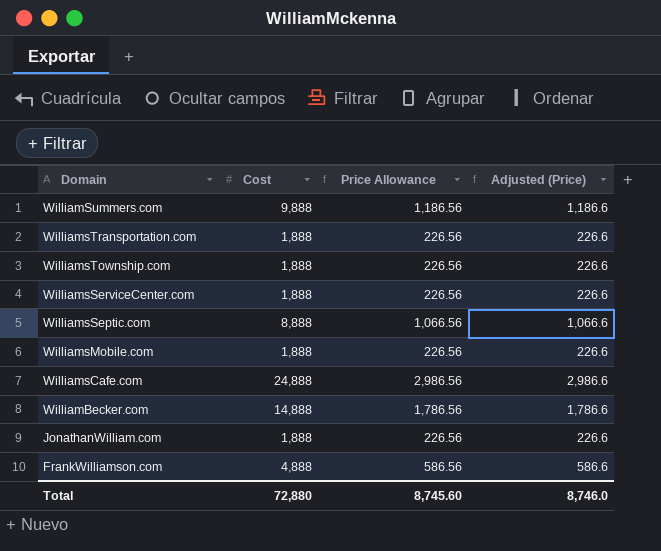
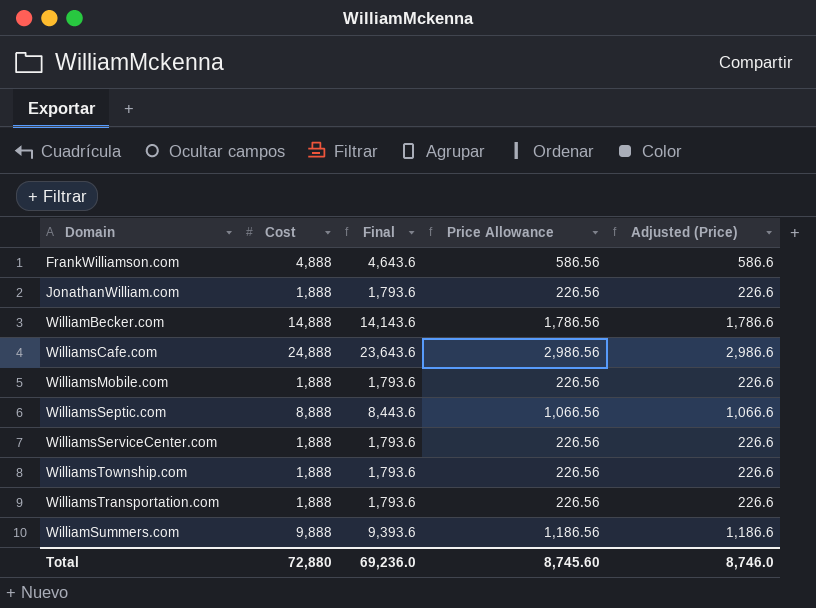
row order: Domain descending -> Domain ascending
column Final | formula: none -> [Cost] * 0.95

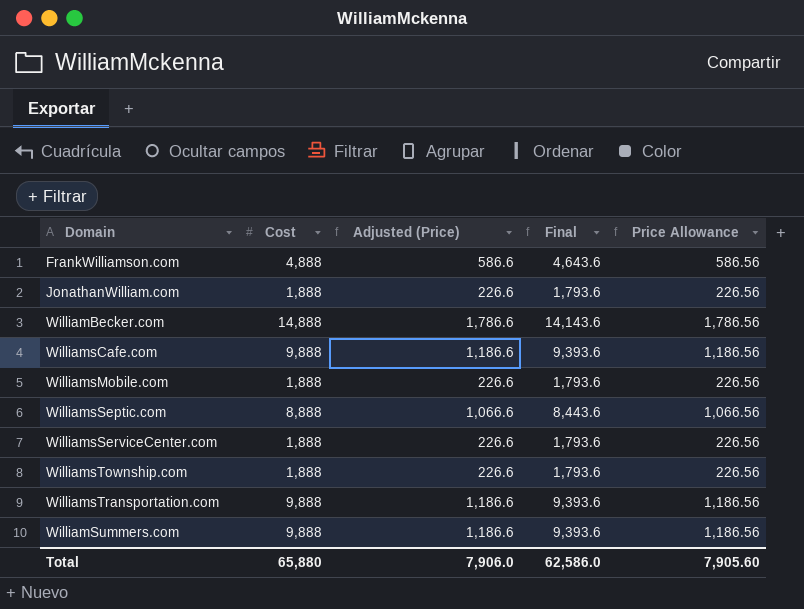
column Adjusted (Price) | position: 5 -> 3
WilliamsCafe.com | Cost: 24,888 -> 9,888
WilliamsCafe.com | Adjusted (Price): 2,986.6 -> 1,186.6
WilliamsCafe.com | Final: 23,643.6 -> 9,393.6
WilliamsCafe.com | Price Allowance: 2,986.56 -> 1,186.56
WilliamsTransportation.com | Cost: 1,888 -> 9,888
WilliamsTransportation.com | Adjusted (Price): 226.6 -> 1,186.6
WilliamsTransportation.com | Final: 1,793.6 -> 9,393.6
WilliamsTransportation.com | Price Allowance: 226.56 -> 1,186.56
Total | Cost: 72,880 -> 65,880
Total | Adjusted (Price): 8,746.0 -> 7,906.0
Total | Final: 69,236.0 -> 62,586.0
Total | Price Allowance: 8,745.60 -> 7,905.60

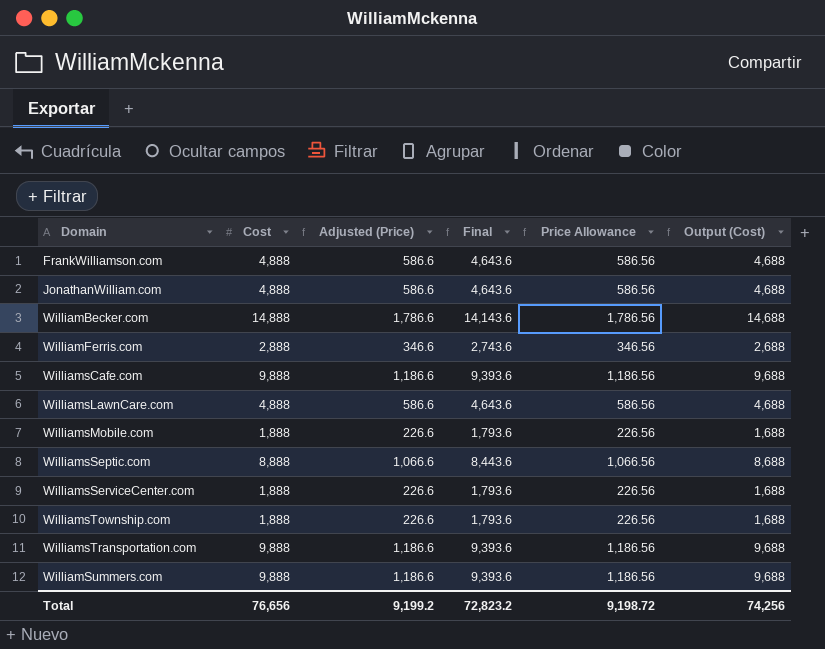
column Output (Cost) | formula: none -> [Cost] - 200
JonathanWilliam.com | Cost: 1,888 -> 4,888
JonathanWilliam.com | Adjusted (Price): 226.6 -> 586.6
JonathanWilliam.com | Final: 1,793.6 -> 4,643.6
JonathanWilliam.com | Price Allowance: 226.56 -> 586.56
row WilliamFerris.com: none -> 2,888 | 346.6 | 2,743.6 | 346.56 | 2,688
row WilliamsLawnCare.com: none -> 4,888 | 586.6 | 4,643.6 | 586.56 | 4,688
Total | Cost: 65,880 -> 76,656
Total | Adjusted (Price): 7,906.0 -> 9,199.2
Total | Final: 62,586.0 -> 72,823.2
Total | Price Allowance: 7,905.60 -> 9,198.72

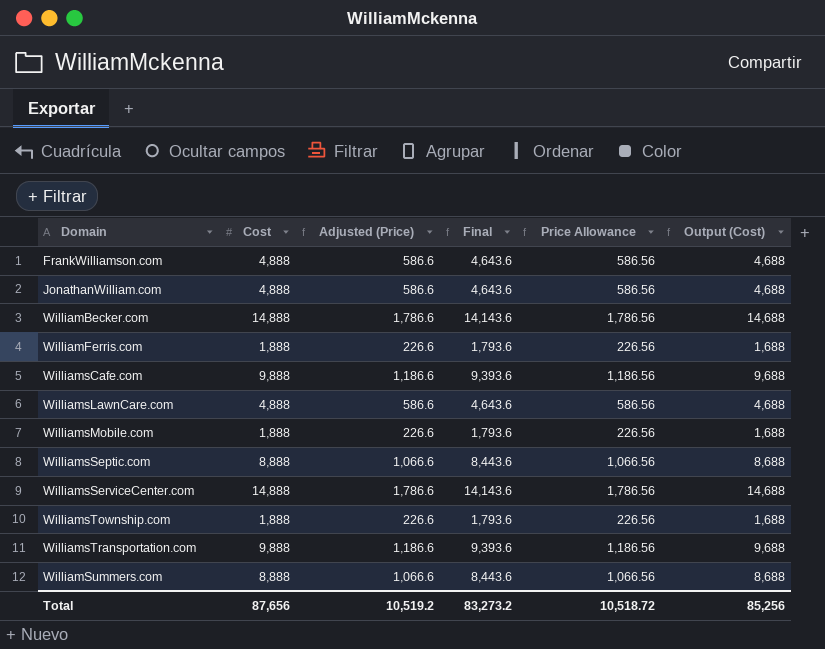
WilliamFerris.com | Cost: 2,888 -> 1,888
WilliamFerris.com | Adjusted (Price): 346.6 -> 226.6
WilliamFerris.com | Final: 2,743.6 -> 1,793.6
WilliamFerris.com | Price Allowance: 346.56 -> 226.56
WilliamFerris.com | Output (Cost): 2,688 -> 1,688
WilliamsServiceCenter.com | Cost: 1,888 -> 14,888
WilliamsServiceCenter.com | Adjusted (Price): 226.6 -> 1,786.6
WilliamsServiceCenter.com | Final: 1,793.6 -> 14,143.6
WilliamsServiceCenter.com | Price Allowance: 226.56 -> 1,786.56
WilliamsServiceCenter.com | Output (Cost): 1,688 -> 14,688
WilliamSummers.com | Cost: 9,888 -> 8,888
WilliamSummers.com | Adjusted (Price): 1,186.6 -> 1,066.6
WilliamSummers.com | Final: 9,393.6 -> 8,443.6
WilliamSummers.com | Price Allowance: 1,186.56 -> 1,066.56
WilliamSummers.com | Output (Cost): 9,688 -> 8,688
Total | Cost: 76,656 -> 87,656
Total | Adjusted (Price): 9,199.2 -> 10,519.2
Total | Final: 72,823.2 -> 83,273.2
Total | Price Allowance: 9,198.72 -> 10,518.72
Total | Output (Cost): 74,256 -> 85,256

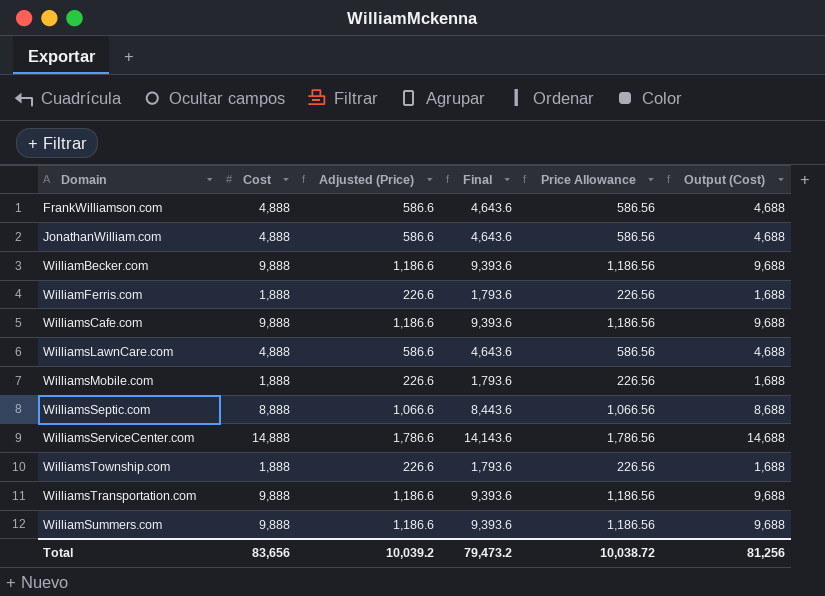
WilliamBecker.com | Cost: 14,888 -> 9,888
WilliamBecker.com | Adjusted (Price): 1,786.6 -> 1,186.6
WilliamBecker.com | Final: 14,143.6 -> 9,393.6
WilliamBecker.com | Price Allowance: 1,786.56 -> 1,186.56
WilliamBecker.com | Output (Cost): 14,688 -> 9,688
WilliamSummers.com | Cost: 8,888 -> 9,888
WilliamSummers.com | Adjusted (Price): 1,066.6 -> 1,186.6
WilliamSummers.com | Final: 8,443.6 -> 9,393.6
WilliamSummers.com | Price Allowance: 1,066.56 -> 1,186.56
WilliamSummers.com | Output (Cost): 8,688 -> 9,688
Total | Cost: 87,656 -> 83,656
Total | Adjusted (Price): 10,519.2 -> 10,039.2
Total | Final: 83,273.2 -> 79,473.2
Total | Price Allowance: 10,518.72 -> 10,038.72
Total | Output (Cost): 85,256 -> 81,256

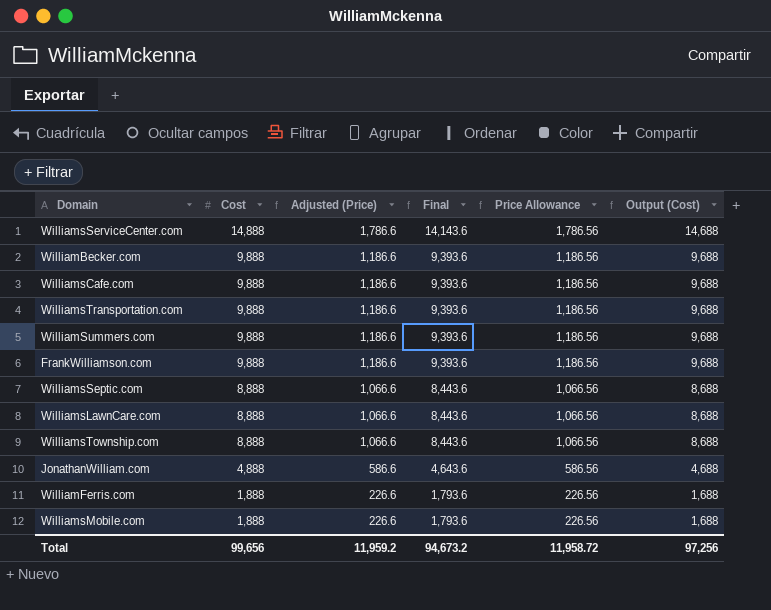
row order: Domain ascending -> Cost descending
FrankWilliamson.com | Cost: 4,888 -> 9,888
FrankWilliamson.com | Adjusted (Price): 586.6 -> 1,186.6
FrankWilliamson.com | Final: 4,643.6 -> 9,393.6
FrankWilliamson.com | Price Allowance: 586.56 -> 1,186.56
FrankWilliamson.com | Output (Cost): 4,688 -> 9,688
WilliamsLawnCare.com | Cost: 4,888 -> 8,888
WilliamsLawnCare.com | Adjusted (Price): 586.6 -> 1,066.6
WilliamsLawnCare.com | Final: 4,643.6 -> 8,443.6
WilliamsLawnCare.com | Price Allowance: 586.56 -> 1,066.56
WilliamsLawnCare.com | Output (Cost): 4,688 -> 8,688
WilliamsTownship.com | Cost: 1,888 -> 8,888
WilliamsTownship.com | Adjusted (Price): 226.6 -> 1,066.6
WilliamsTownship.com | Final: 1,793.6 -> 8,443.6
WilliamsTownship.com | Price Allowance: 226.56 -> 1,066.56
WilliamsTownship.com | Output (Cost): 1,688 -> 8,688
Total | Cost: 83,656 -> 99,656
Total | Adjusted (Price): 10,039.2 -> 11,959.2
Total | Final: 79,473.2 -> 94,673.2
Total | Price Allowance: 10,038.72 -> 11,958.72
Total | Output (Cost): 81,256 -> 97,256

